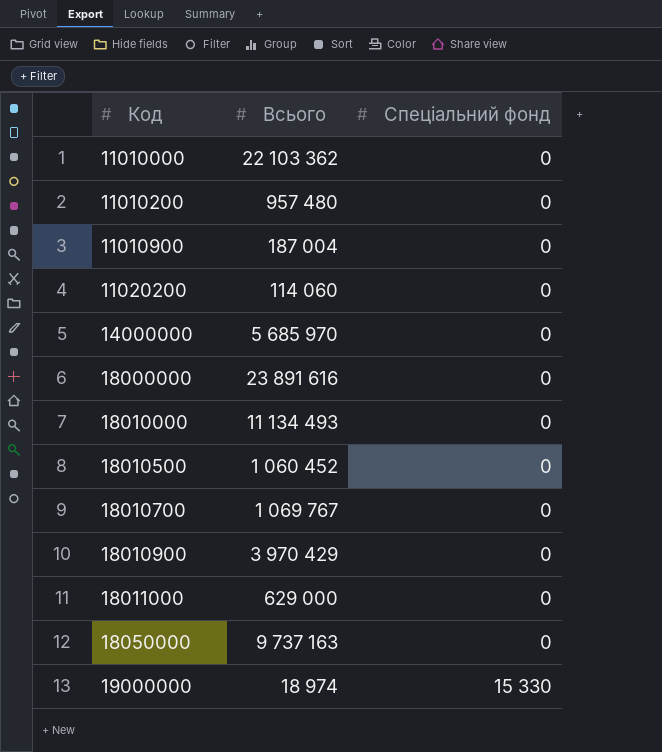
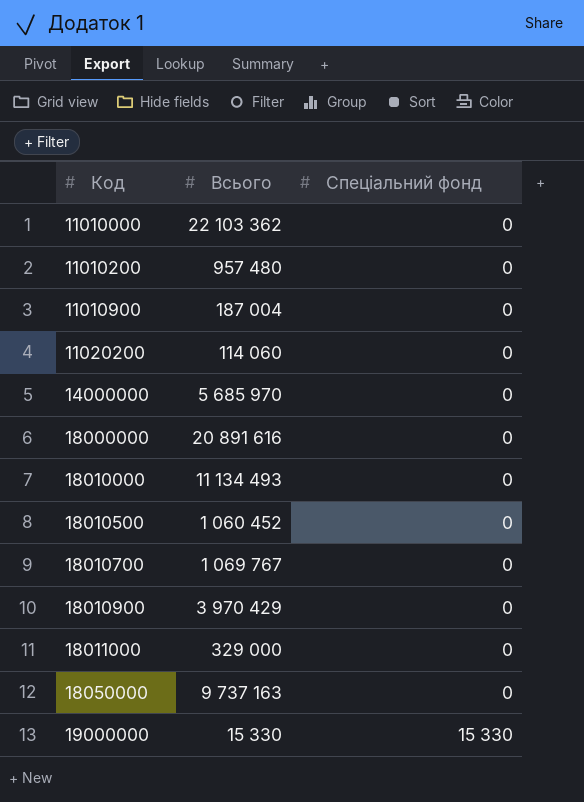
18000000 | Всього: 23 891 616 -> 20 891 616
18011000 | Всього: 629 000 -> 329 000
19000000 | Всього: 18 974 -> 15 330

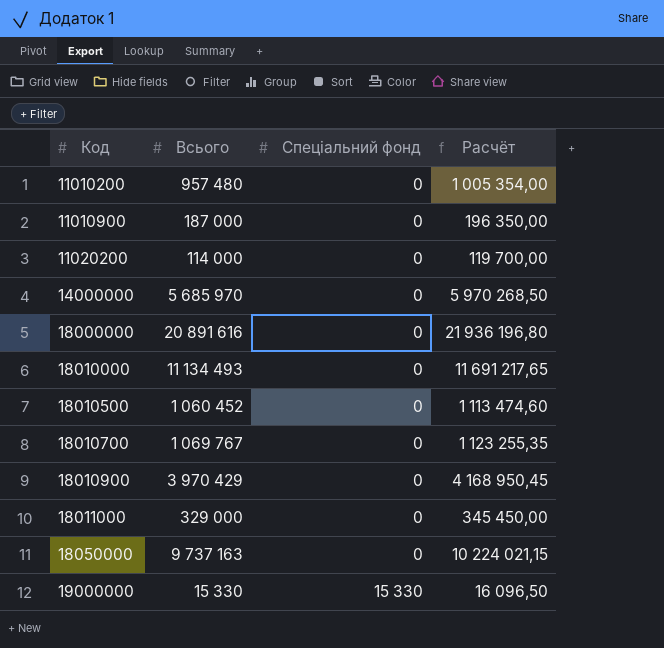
column Расчёт | formula: none -> [Всього] * 1,05
row 11010000: 22 103 362 | 0 -> none
11010900 | Всього: 187 004 -> 187 000
11020200 | Всього: 114 060 -> 114 000

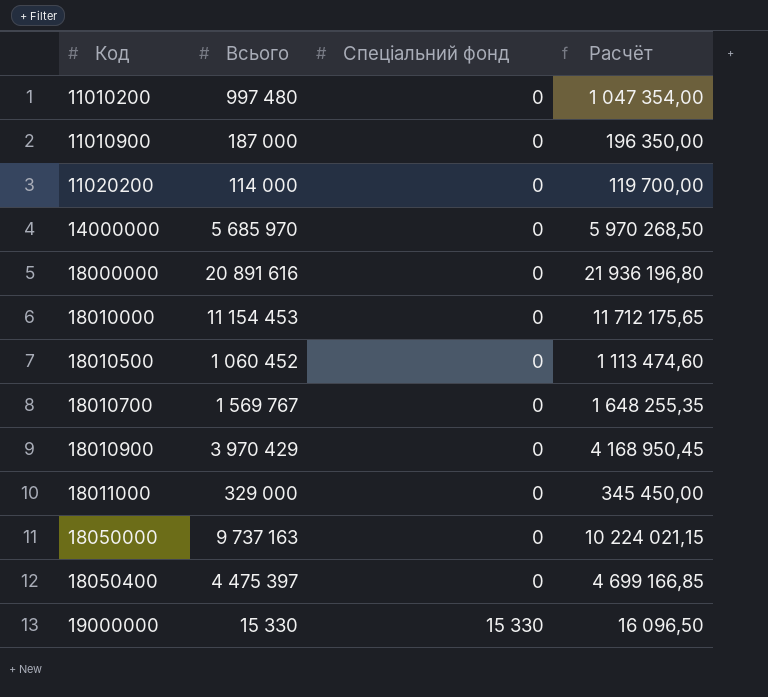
11010200 | Всього: 957 480 -> 997 480
11010200 | Расчёт: 1 005 354,00 -> 1 047 354,00
18010000 | Всього: 11 134 493 -> 11 154 453
18010000 | Расчёт: 11 691 217,65 -> 11 712 175,65
18010700 | Всього: 1 069 767 -> 1 569 767
18010700 | Расчёт: 1 123 255,35 -> 1 648 255,35
row 18050400: none -> 4 475 397 | 0 | 4 699 166,85

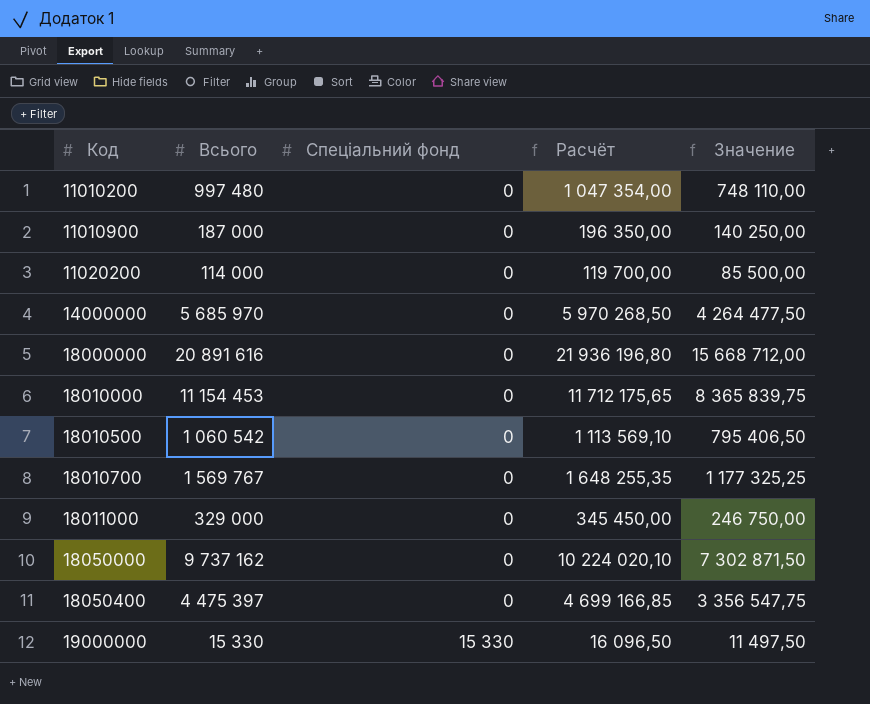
column Значение | formula: none -> [Всього] * 0,75
row 18010900: 3 970 429 | 0 | 4 168 950,45 -> none
18010500 | Всього: 1 060 452 -> 1 060 542
18010500 | Расчёт: 1 113 474,60 -> 1 113 569,10
18050000 | Всього: 9 737 163 -> 9 737 162
18050000 | Расчёт: 10 224 021,15 -> 10 224 020,10

